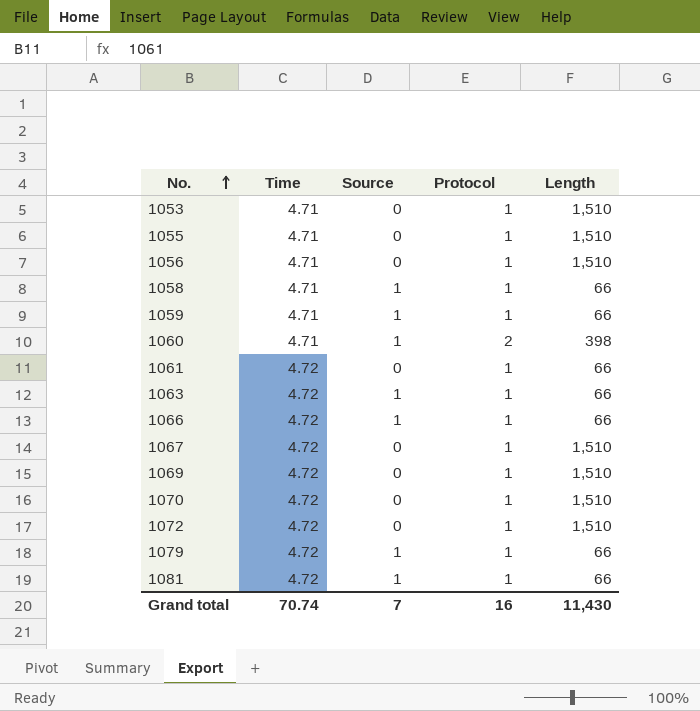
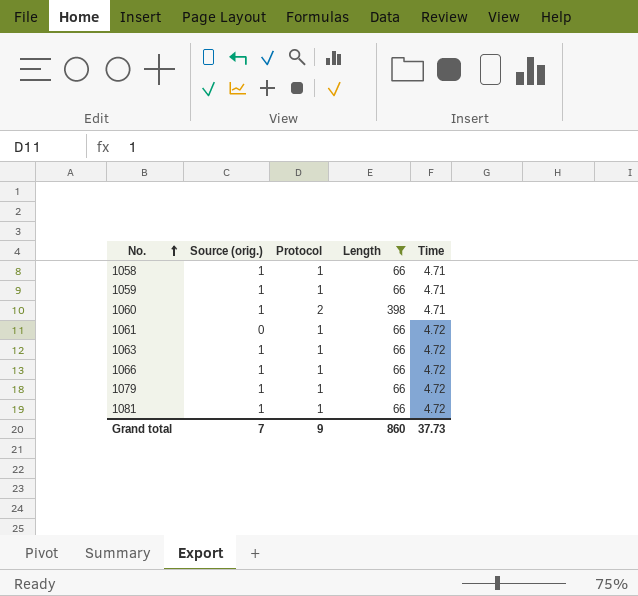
filter: none -> Length != 1,510
column name: Source -> Source (orig.)
column Time | position: 2 -> 5
Grand total | Protocol: 16 -> 9
Grand total | Length: 11,430 -> 860
Grand total | Time: 70.74 -> 37.73

